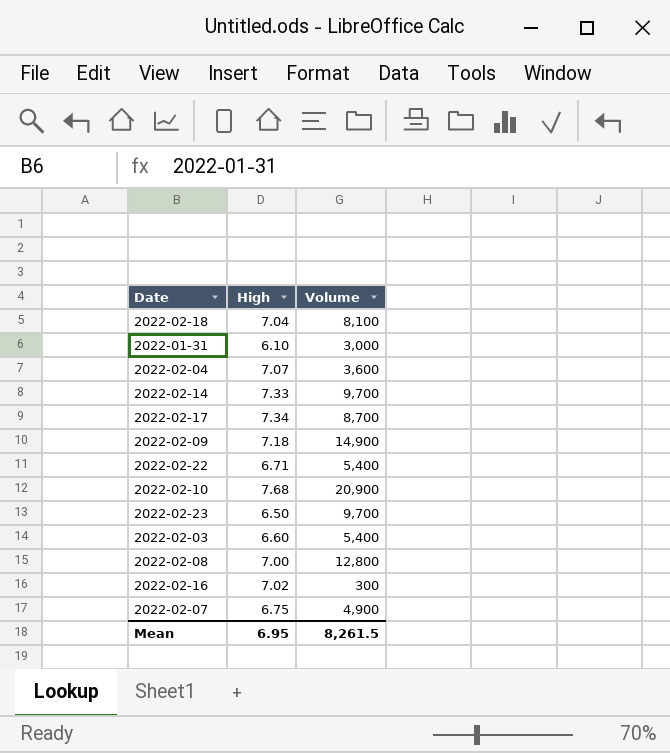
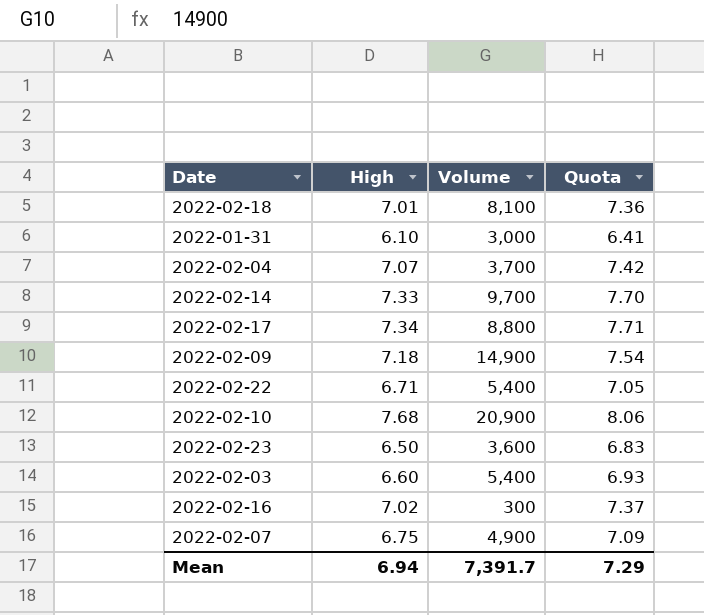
column Quota | formula: none -> [High] * 1.05
row 2022-02-08: 7.00 | 12,800 -> none
2022-02-18 | High: 7.04 -> 7.01
2022-02-04 | Volume: 3,600 -> 3,700
2022-02-17 | Volume: 8,700 -> 8,800
2022-02-23 | Volume: 9,700 -> 3,600
Mean | High: 6.95 -> 6.94
Mean | Volume: 8,261.5 -> 7,391.7

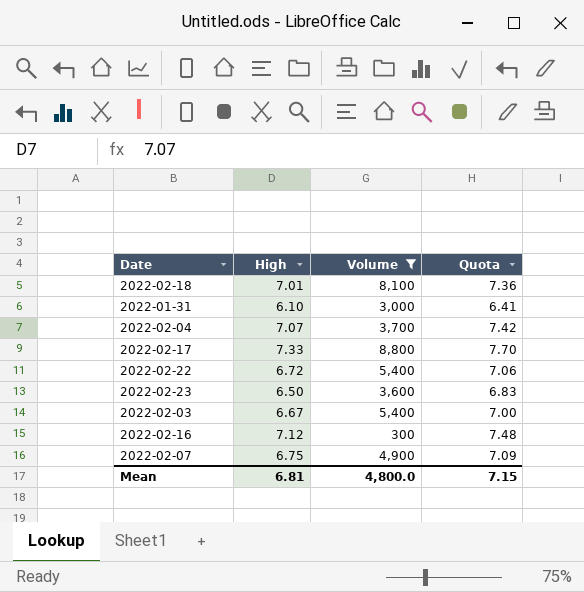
filter: none -> Volume <= 8,800
2022-02-17 | High: 7.34 -> 7.33
2022-02-17 | Quota: 7.71 -> 7.70
2022-02-22 | High: 6.71 -> 6.72
2022-02-22 | Quota: 7.05 -> 7.06
2022-02-03 | High: 6.60 -> 6.67
2022-02-03 | Quota: 6.93 -> 7.00
2022-02-16 | High: 7.02 -> 7.12
2022-02-16 | Quota: 7.37 -> 7.48
Mean | High: 6.94 -> 6.81
Mean | Volume: 7,391.7 -> 4,800.0
Mean | Quota: 7.29 -> 7.15

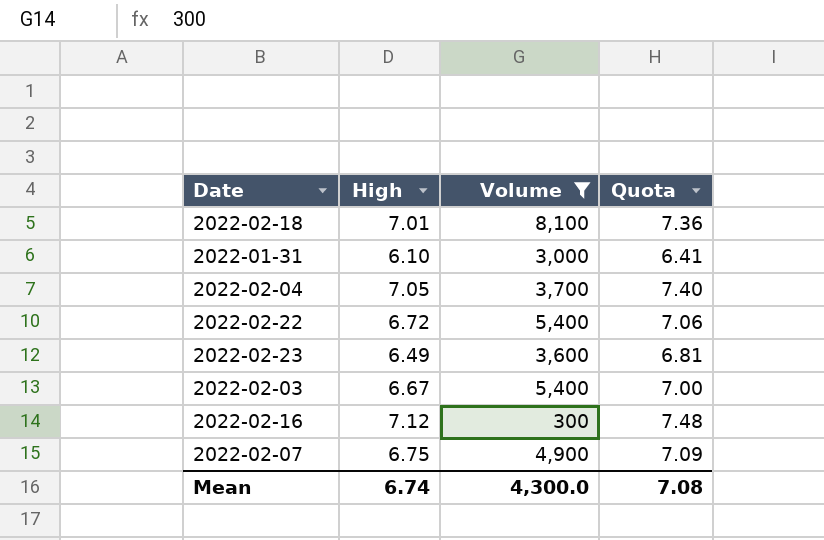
row 2022-02-17: 7.33 | 8,800 | 7.70 -> none
2022-02-04 | High: 7.07 -> 7.05
2022-02-04 | Quota: 7.42 -> 7.40
2022-02-23 | High: 6.50 -> 6.49
2022-02-23 | Quota: 6.83 -> 6.81
Mean | High: 6.81 -> 6.74
Mean | Volume: 4,800.0 -> 4,300.0
Mean | Quota: 7.15 -> 7.08

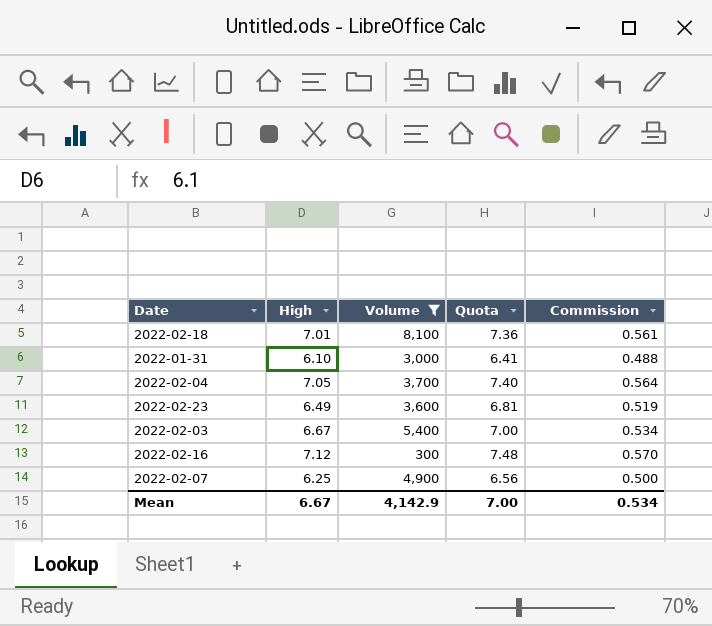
column Commission | formula: none -> [High] * 0.08
row 2022-02-22: 6.72 | 5,400 | 7.06 -> none
2022-02-07 | High: 6.75 -> 6.25
2022-02-07 | Quota: 7.09 -> 6.56
Mean | High: 6.74 -> 6.67
Mean | Volume: 4,300.0 -> 4,142.9
Mean | Quota: 7.08 -> 7.00

